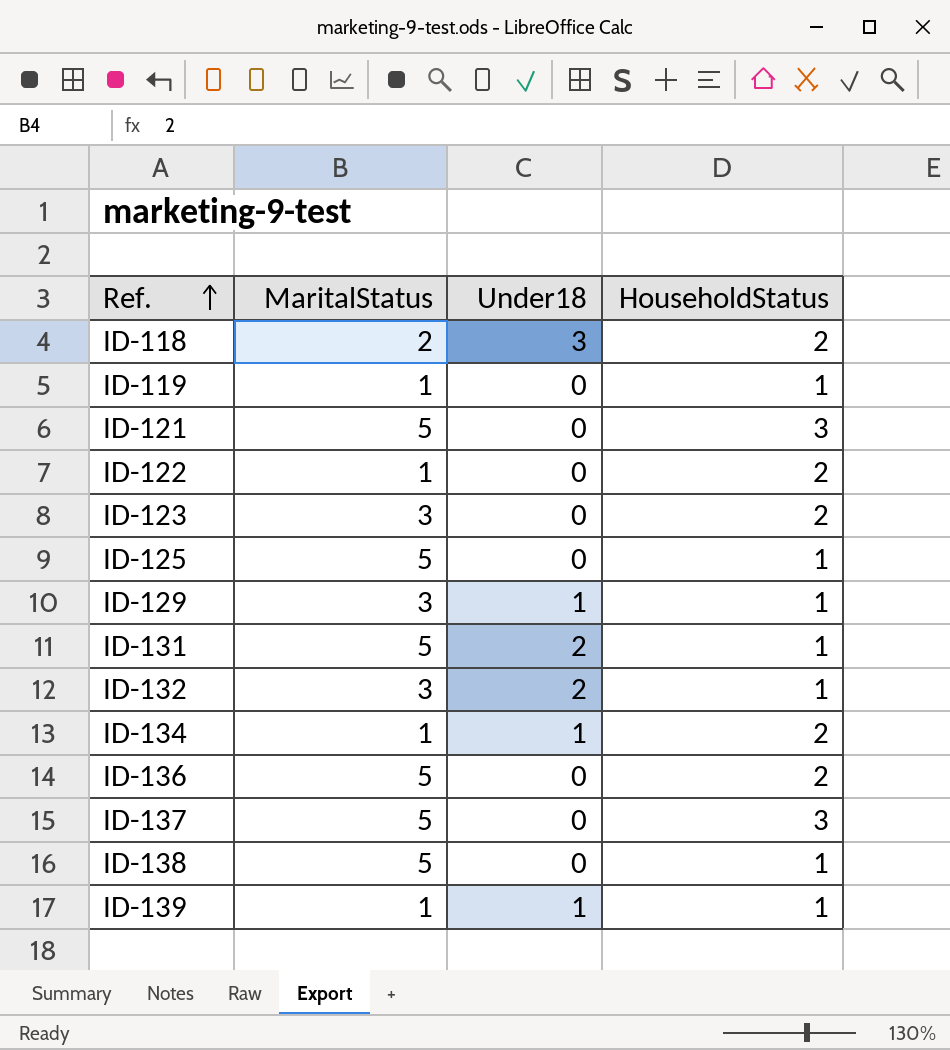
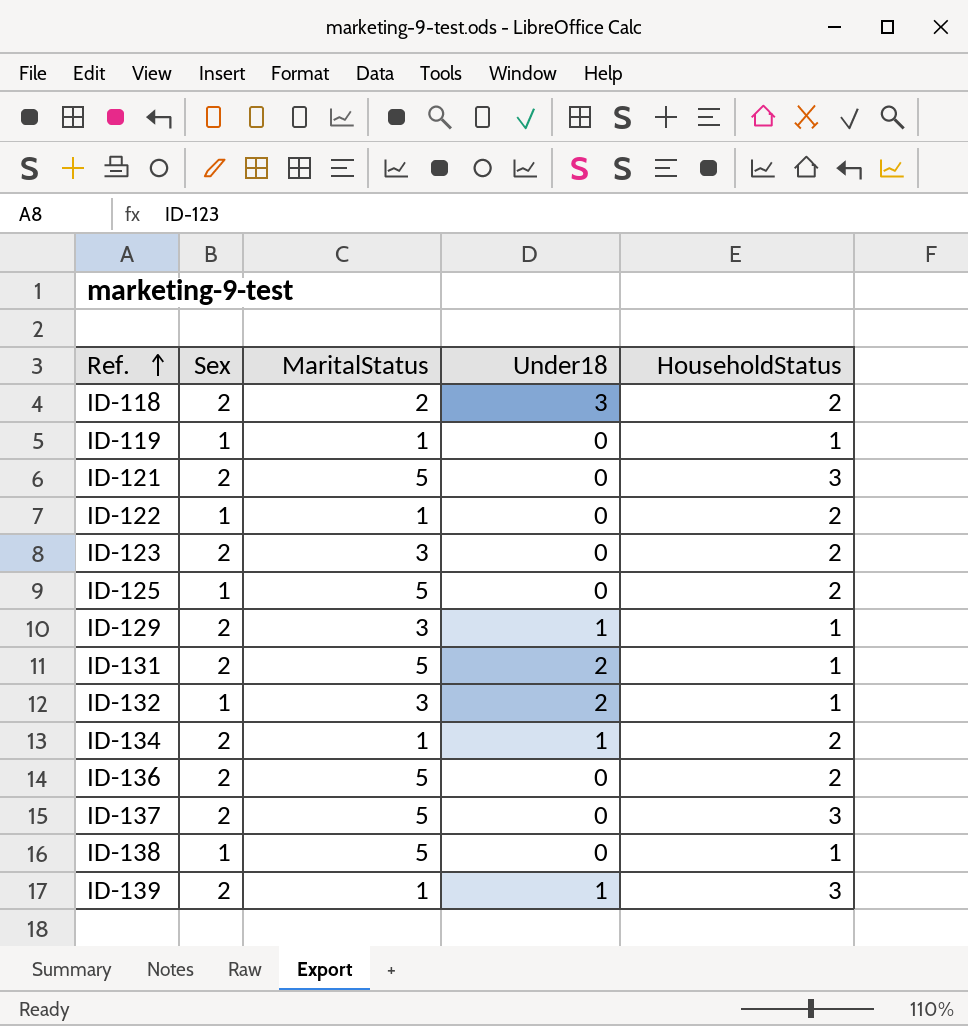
column Sex | position: none -> 2
ID-125 | HouseholdStatus: 1 -> 2
ID-139 | HouseholdStatus: 1 -> 3

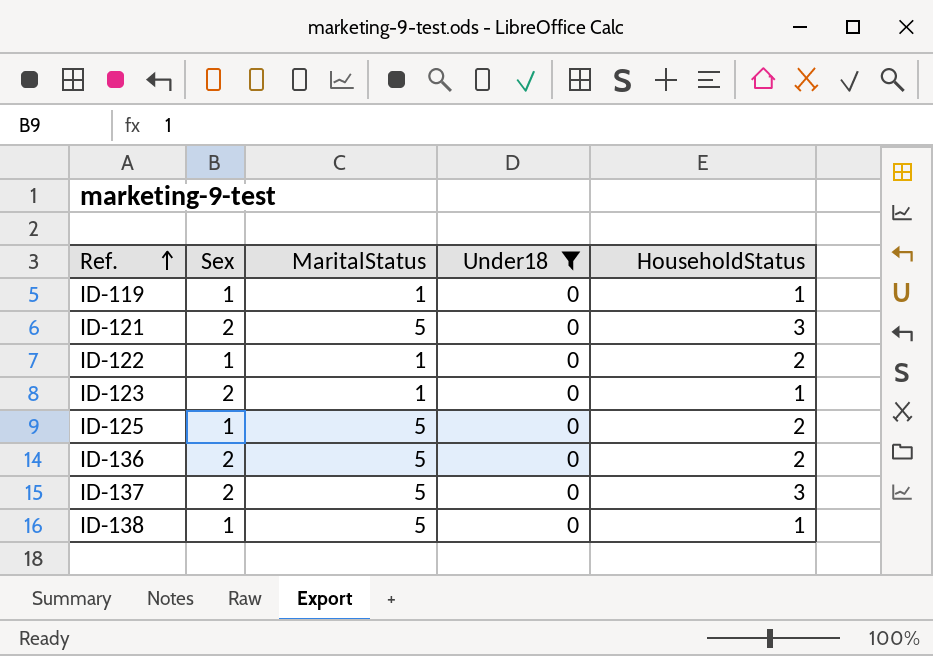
filter: none -> Under18 = 0
ID-123 | MaritalStatus: 3 -> 1
ID-123 | HouseholdStatus: 2 -> 1

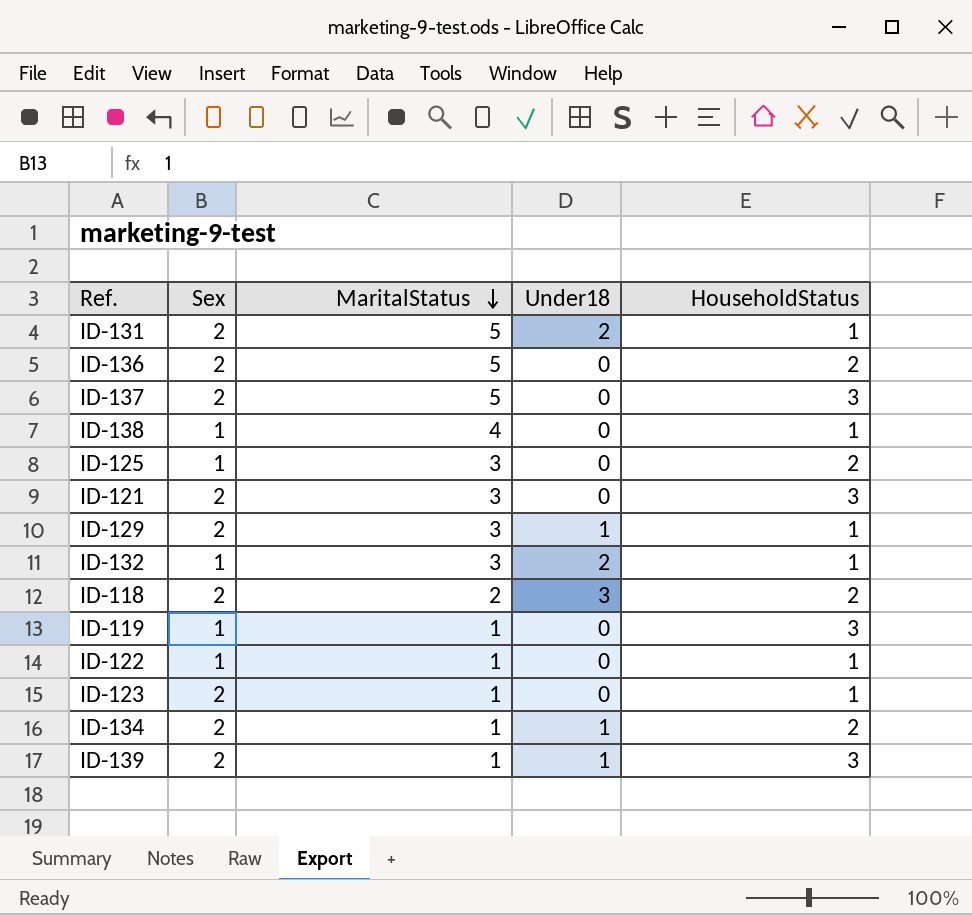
filter: Under18 = 0 -> none
row order: Ref. ascending -> MaritalStatus descending
ID-138 | MaritalStatus: 5 -> 4
ID-125 | MaritalStatus: 5 -> 3
ID-121 | MaritalStatus: 5 -> 3
ID-119 | HouseholdStatus: 1 -> 3
ID-122 | HouseholdStatus: 2 -> 1

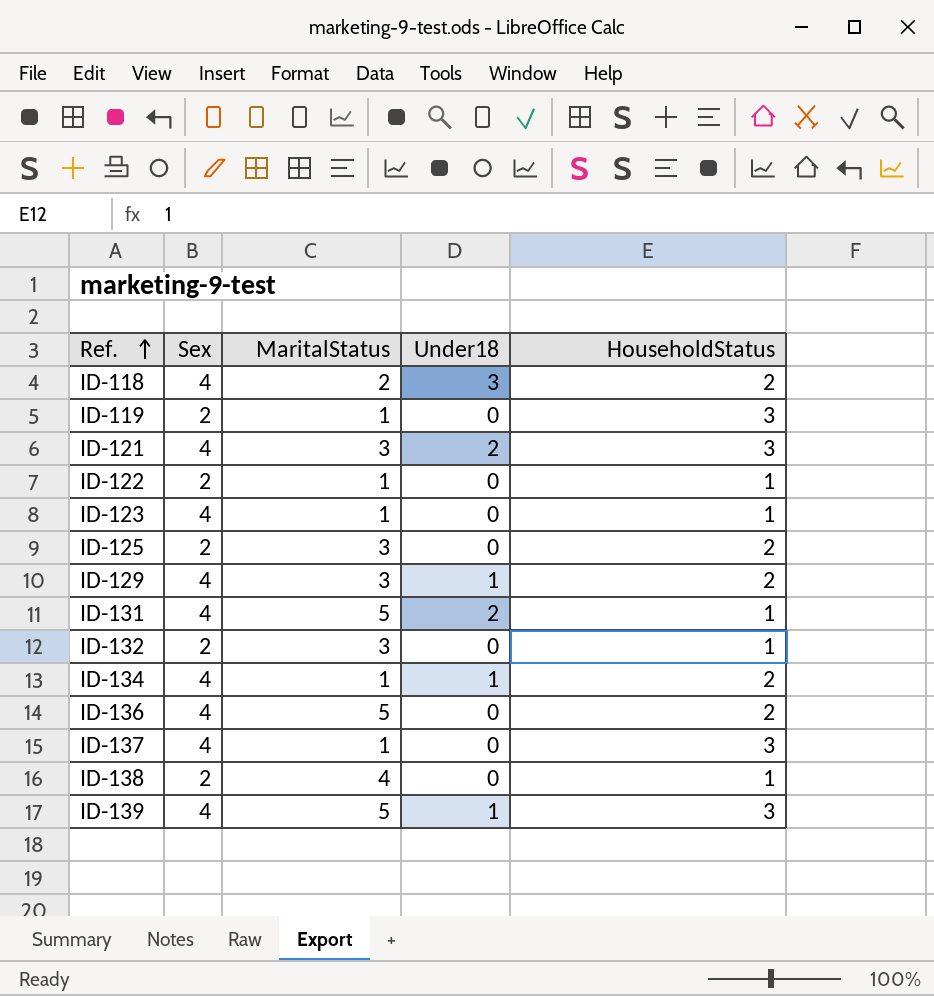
row order: MaritalStatus descending -> Ref. ascending
ID-118 | Sex: 2 -> 4
ID-119 | Sex: 1 -> 2
ID-121 | Sex: 2 -> 4
ID-121 | Under18: 0 -> 2
ID-122 | Sex: 1 -> 2
ID-123 | Sex: 2 -> 4
ID-125 | Sex: 1 -> 2
ID-129 | Sex: 2 -> 4
ID-129 | HouseholdStatus: 1 -> 2
ID-131 | Sex: 2 -> 4
ID-132 | Sex: 1 -> 2
ID-132 | Under18: 2 -> 0
ID-134 | Sex: 2 -> 4
ID-136 | Sex: 2 -> 4
ID-137 | Sex: 2 -> 4
ID-137 | MaritalStatus: 5 -> 1
ID-138 | Sex: 1 -> 2
ID-139 | Sex: 2 -> 4
ID-139 | MaritalStatus: 1 -> 5

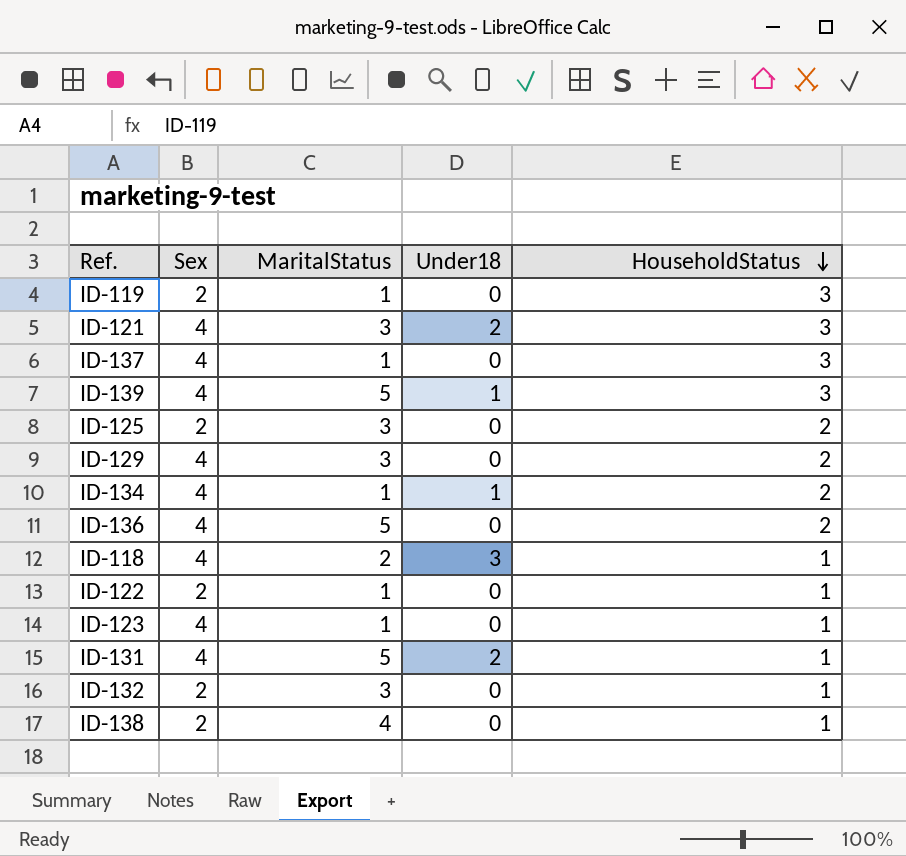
row order: Ref. ascending -> HouseholdStatus descending
ID-129 | Under18: 1 -> 0
ID-118 | HouseholdStatus: 2 -> 1

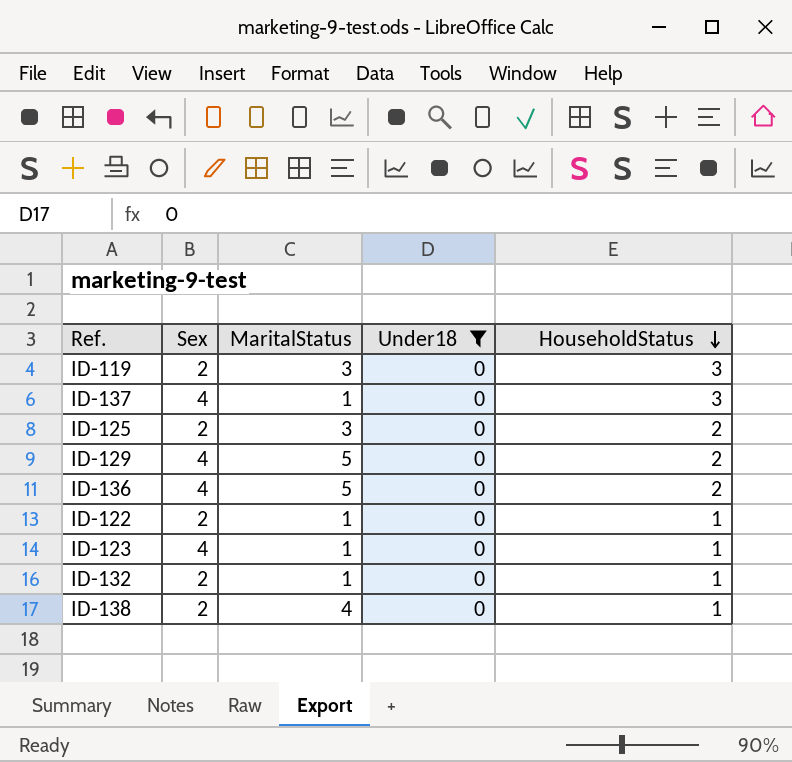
filter: none -> Under18 = 0
ID-119 | MaritalStatus: 1 -> 3
ID-129 | MaritalStatus: 3 -> 5
ID-132 | MaritalStatus: 3 -> 1

